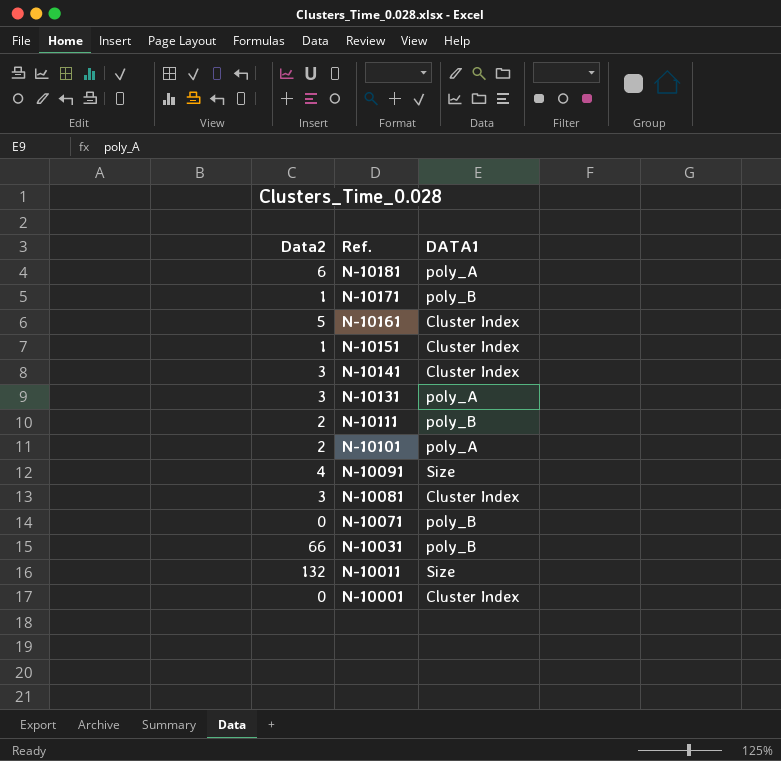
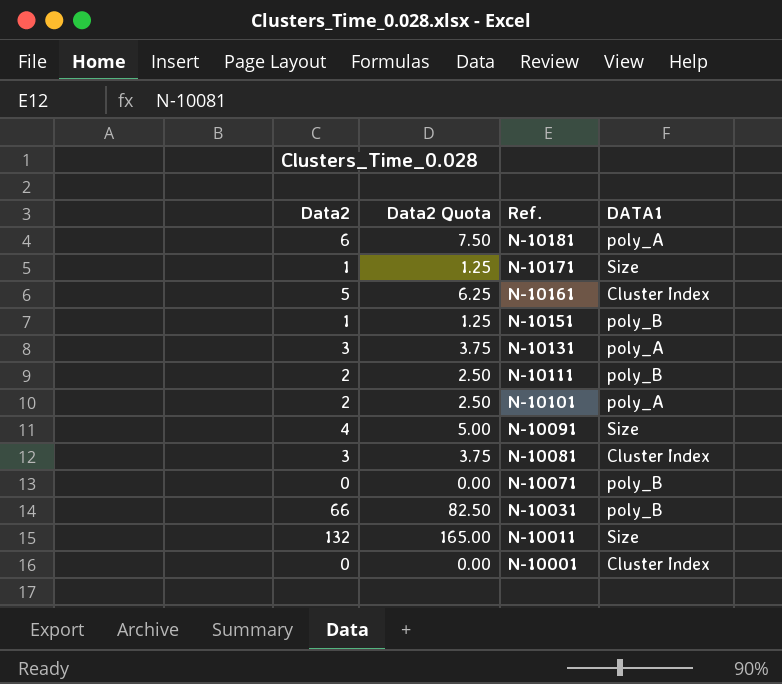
column Data2 Quota | formula: none -> [Data2] * 1.25
row N-10141: 3 | Cluster Index -> none
N-10171 | DATA1: poly_B -> Size
N-10151 | DATA1: Cluster Index -> poly_B

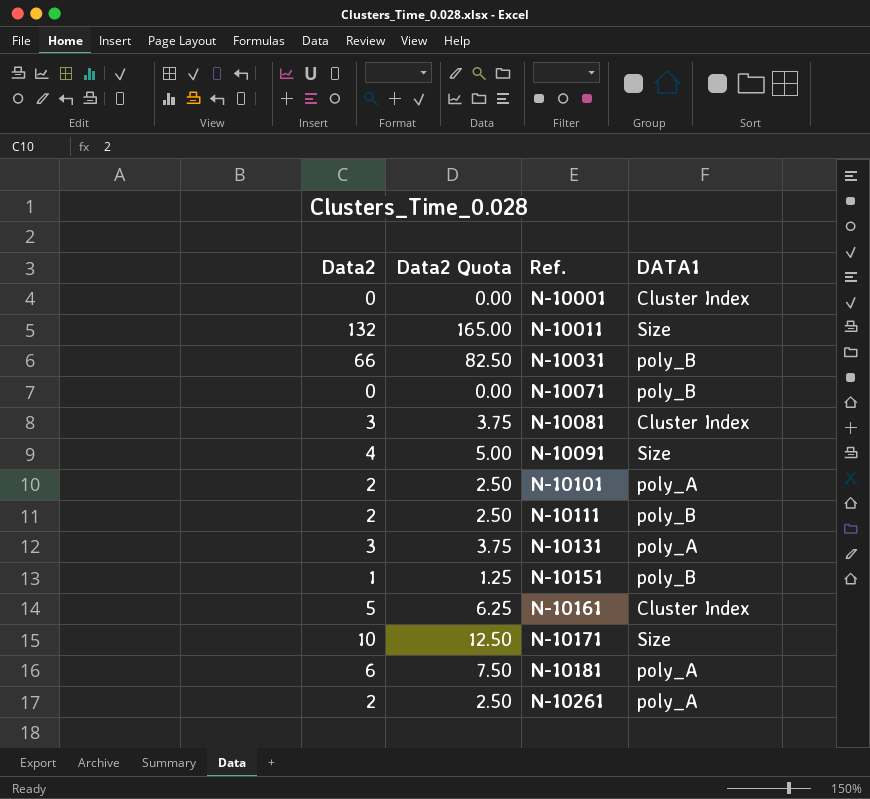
row order: Ref. descending -> Ref. ascending
N-10171 | Data2: 1 -> 10
N-10171 | Data2 Quota: 1.25 -> 12.50
row N-10261: none -> 2 | 2.50 | poly_A

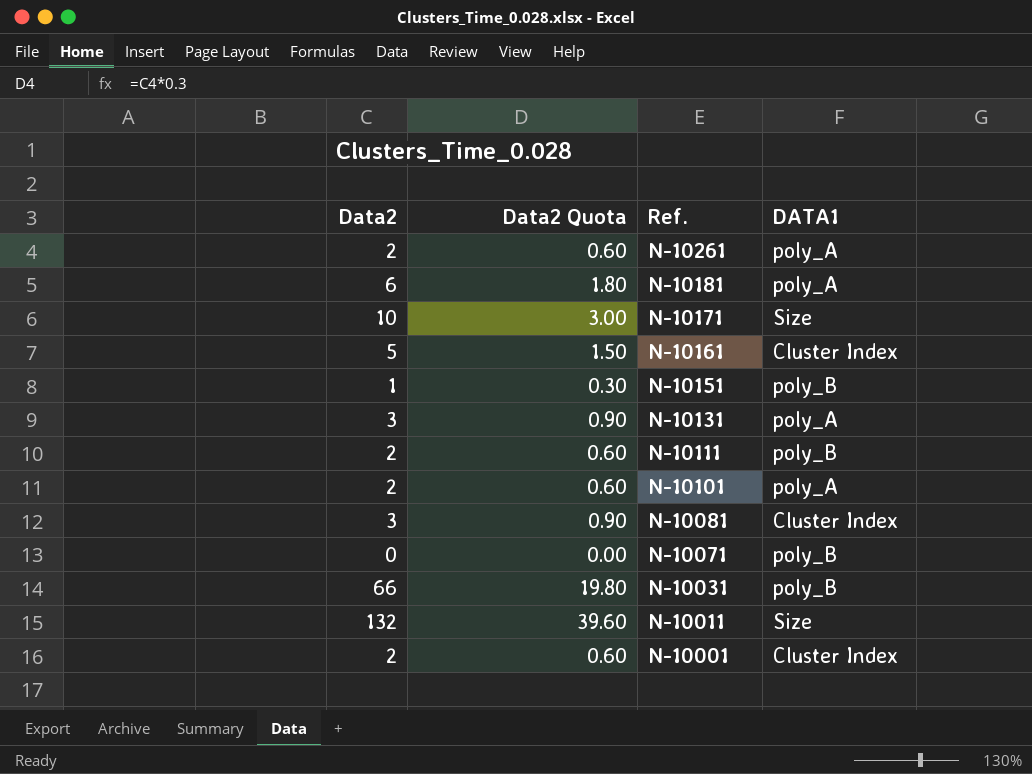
row order: Ref. ascending -> Ref. descending
column Data2 Quota | formula: [Data2] * 1.25 -> [Data2] * 0.3
row N-10091: 4 | 5.00 | Size -> none
N-10001 | Data2: 0 -> 2

